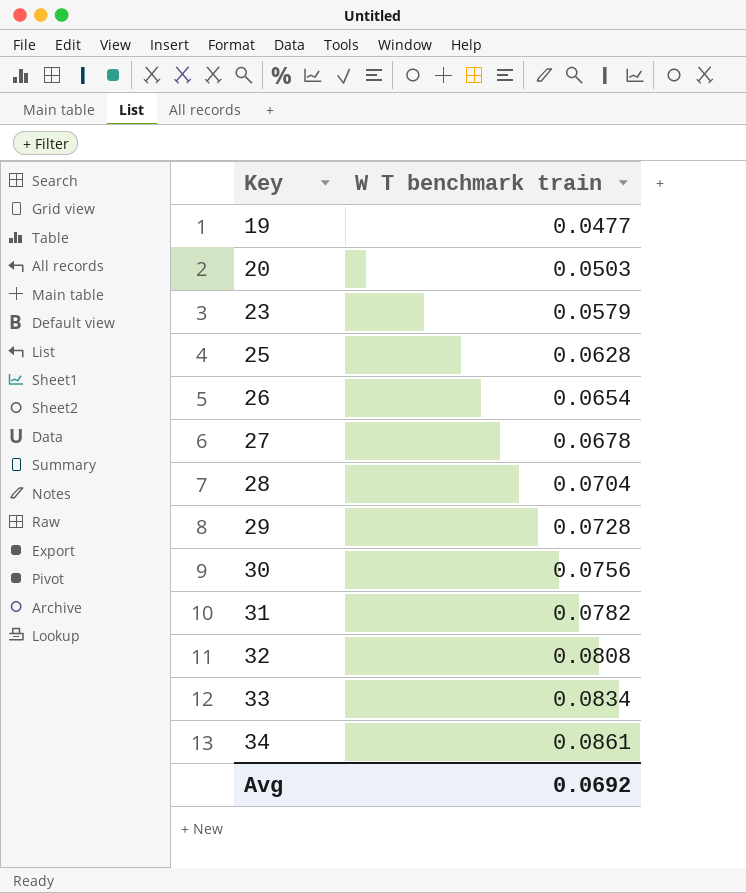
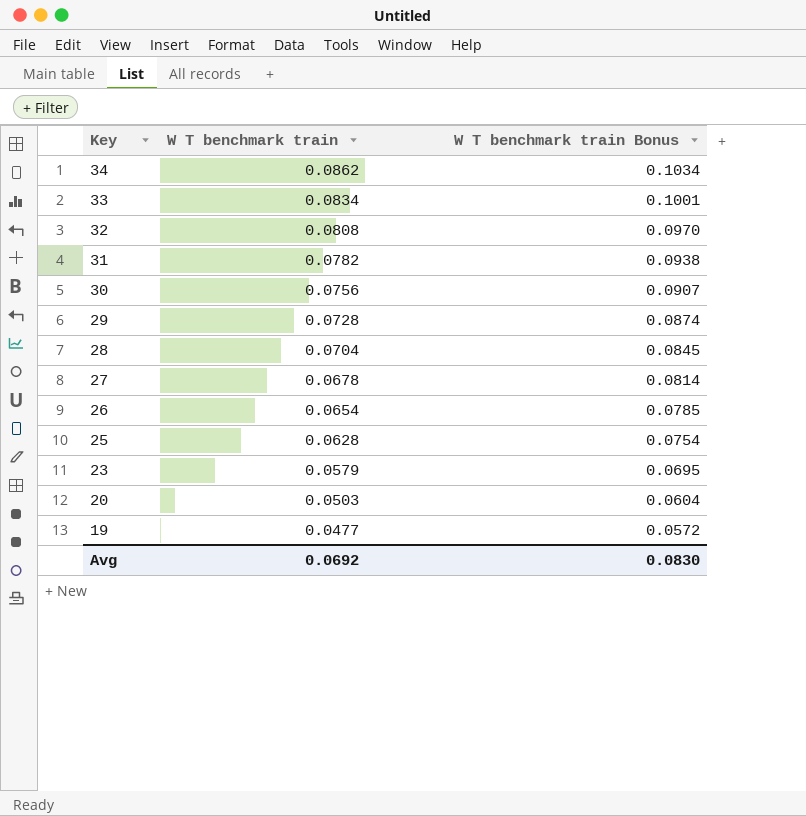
row order: Key ascending -> Key descending
column W T benchmark train Bonus | formula: none -> [W T benchmark train] * 1.2
34 | W T benchmark train: 0.0861 -> 0.0862

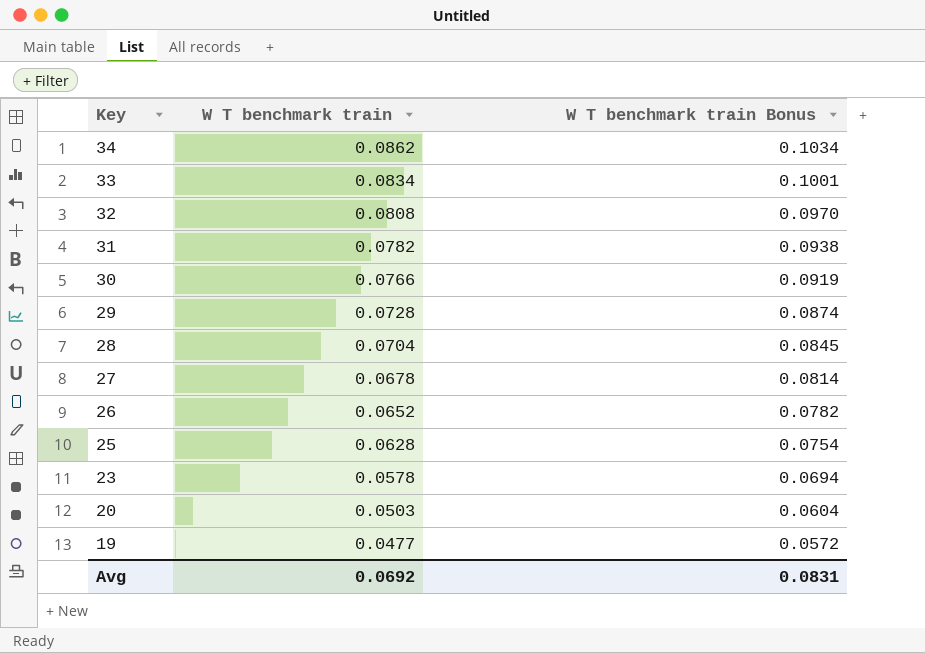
30 | W T benchmark train: 0.0756 -> 0.0766
30 | W T benchmark train Bonus: 0.0907 -> 0.0919
26 | W T benchmark train: 0.0654 -> 0.0652
26 | W T benchmark train Bonus: 0.0785 -> 0.0782
23 | W T benchmark train: 0.0579 -> 0.0578
23 | W T benchmark train Bonus: 0.0695 -> 0.0694
Avg | W T benchmark train Bonus: 0.0830 -> 0.0831

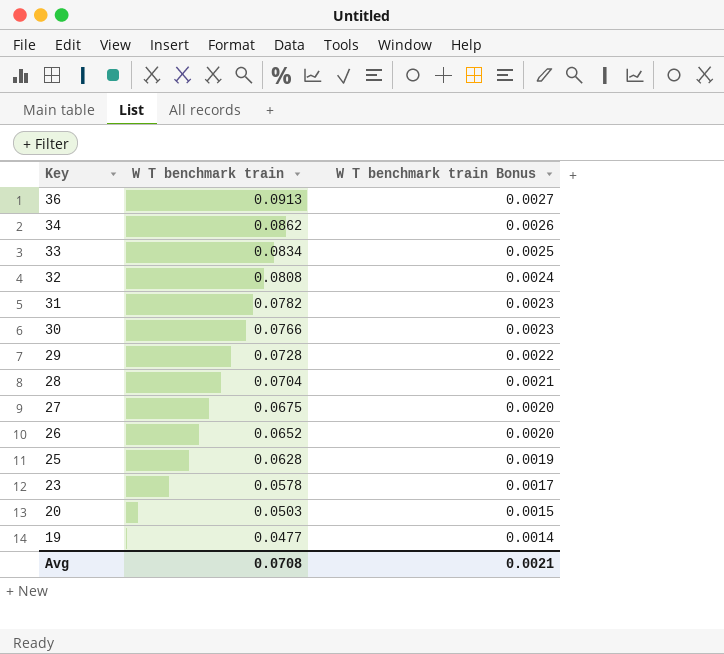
column W T benchmark train Bonus | formula: [W T benchmark train] * 1.2 -> [W T benchmark train] * 0.03
row 36: none -> 0.0913 | 0.0027
27 | W T benchmark train: 0.0678 -> 0.0675
Avg | W T benchmark train: 0.0692 -> 0.0708
Avg | W T benchmark train Bonus: 0.0831 -> 0.0021

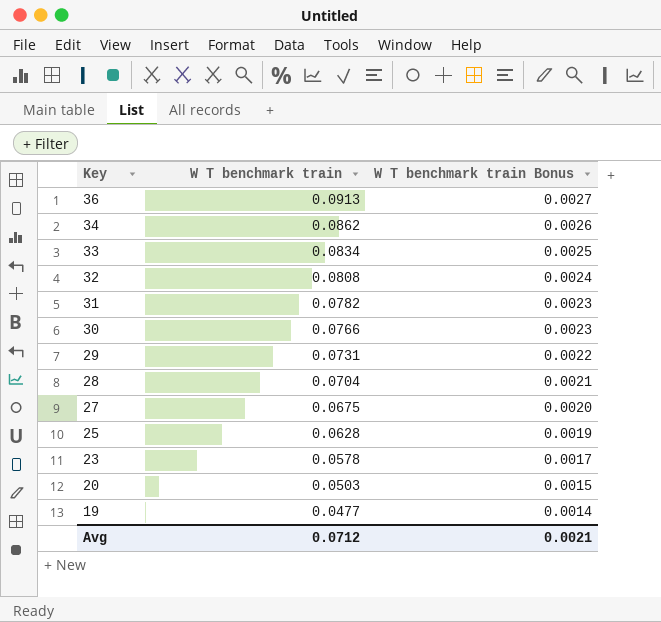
row 26: 0.0652 | 0.0020 -> none
29 | W T benchmark train: 0.0728 -> 0.0731
Avg | W T benchmark train: 0.0708 -> 0.0712

